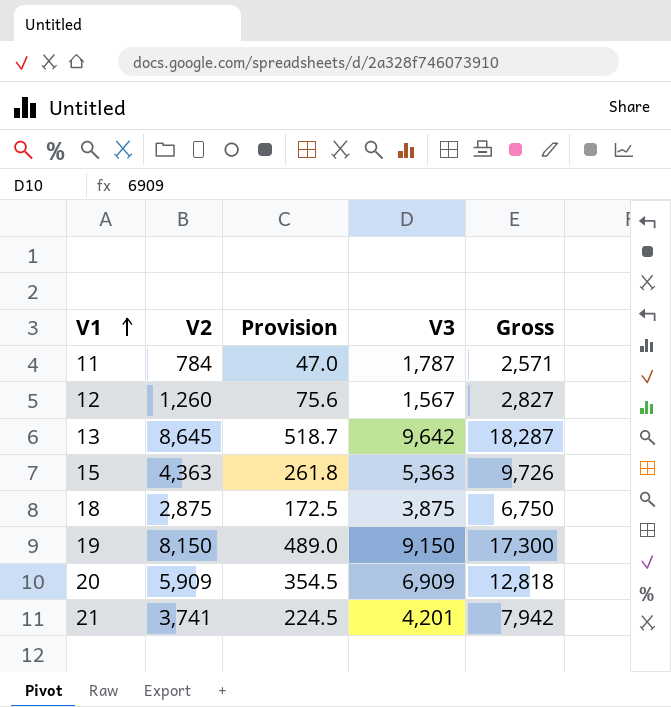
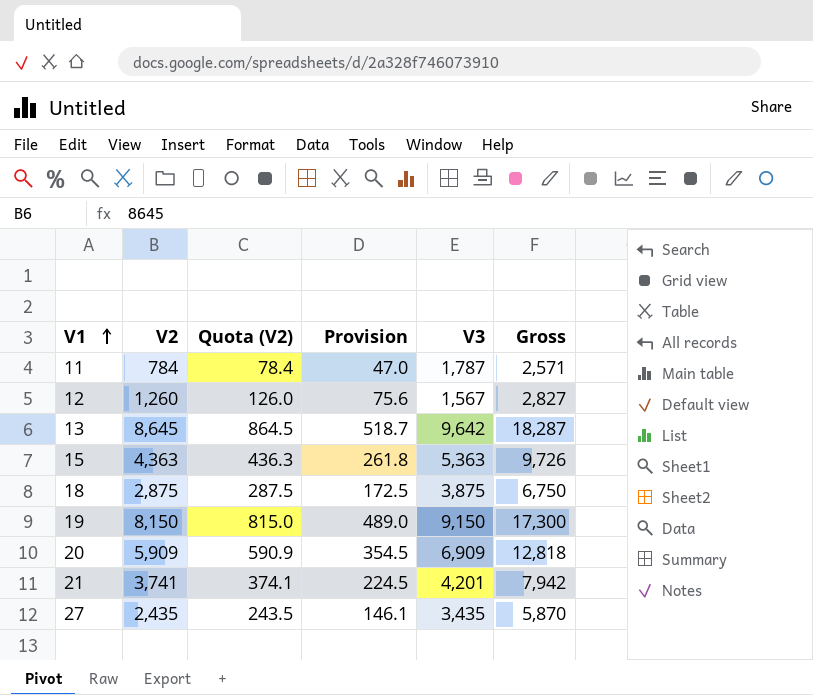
column Quota (V2) | formula: none -> [V2] * 0.1
row 27: none -> 2,435 | 243.5 | 146.1 | 3,435 | 5,870

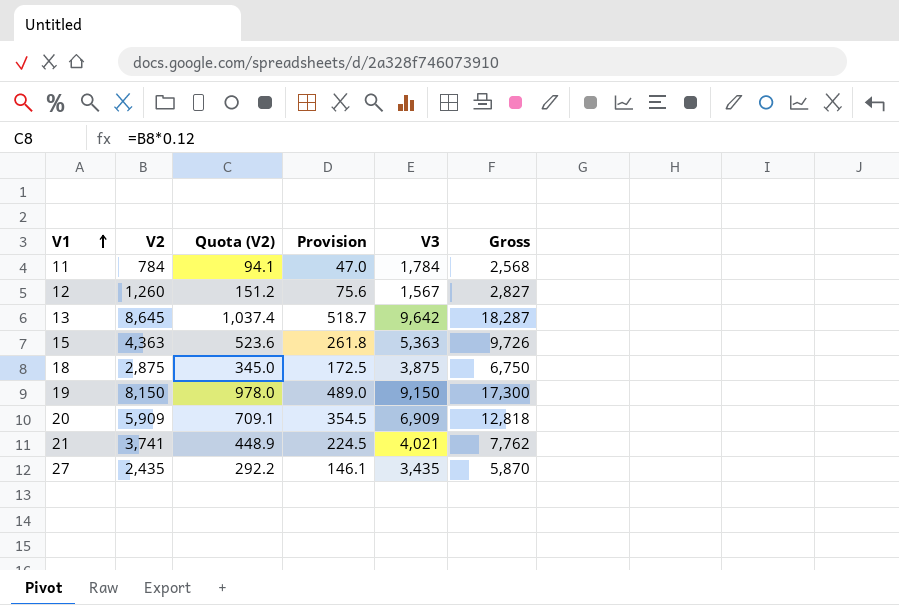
column Quota (V2) | formula: [V2] * 0.1 -> [V2] * 0.12
11 | V3: 1,787 -> 1,784
11 | Gross: 2,571 -> 2,568
21 | V3: 4,201 -> 4,021
21 | Gross: 7,942 -> 7,762

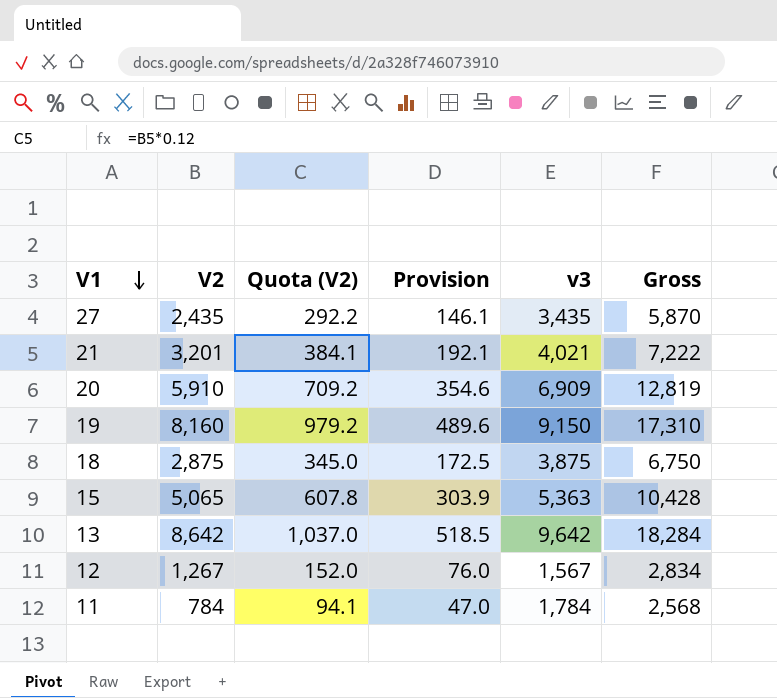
row order: V1 ascending -> V1 descending
column name: V3 -> v3
21 | V2: 3,741 -> 3,201
21 | Quota (V2): 448.9 -> 384.1
21 | Provision: 224.5 -> 192.1
21 | Gross: 7,762 -> 7,222
20 | V2: 5,909 -> 5,910
20 | Quota (V2): 709.1 -> 709.2
20 | Provision: 354.5 -> 354.6
20 | Gross: 12,818 -> 12,819
19 | V2: 8,150 -> 8,160
19 | Quota (V2): 978.0 -> 979.2
19 | Provision: 489.0 -> 489.6
19 | Gross: 17,300 -> 17,310
15 | V2: 4,363 -> 5,065
15 | Quota (V2): 523.6 -> 607.8
15 | Provision: 261.8 -> 303.9
15 | Gross: 9,726 -> 10,428
13 | V2: 8,645 -> 8,642
13 | Quota (V2): 1,037.4 -> 1,037.0
13 | Provision: 518.7 -> 518.5
13 | Gross: 18,287 -> 18,284
12 | V2: 1,260 -> 1,267
12 | Quota (V2): 151.2 -> 152.0
12 | Provision: 75.6 -> 76.0
12 | Gross: 2,827 -> 2,834

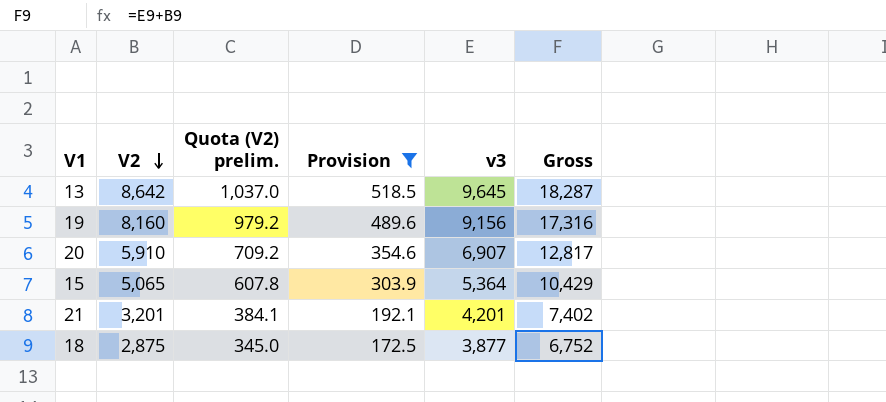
filter: none -> Provision >= 172.5
row order: V1 descending -> V2 descending
column name: Quota (V2) -> Quota (V2) prelim.
13 | v3: 9,642 -> 9,645
13 | Gross: 18,284 -> 18,287
19 | v3: 9,150 -> 9,156
19 | Gross: 17,310 -> 17,316
20 | v3: 6,909 -> 6,907
20 | Gross: 12,819 -> 12,817
15 | v3: 5,363 -> 5,364
15 | Gross: 10,428 -> 10,429
21 | v3: 4,021 -> 4,201
21 | Gross: 7,222 -> 7,402
18 | v3: 3,875 -> 3,877
18 | Gross: 6,750 -> 6,752

